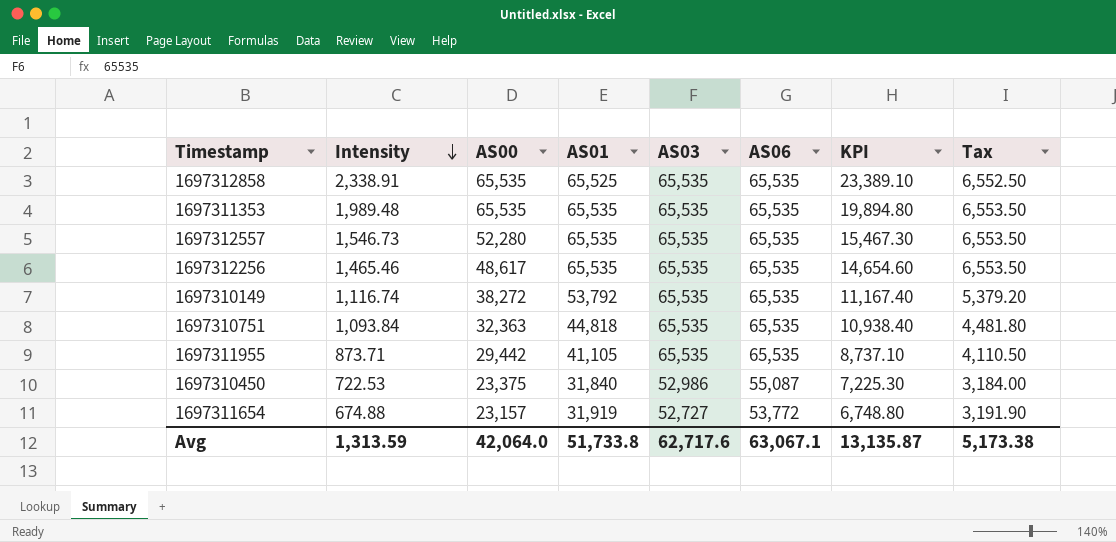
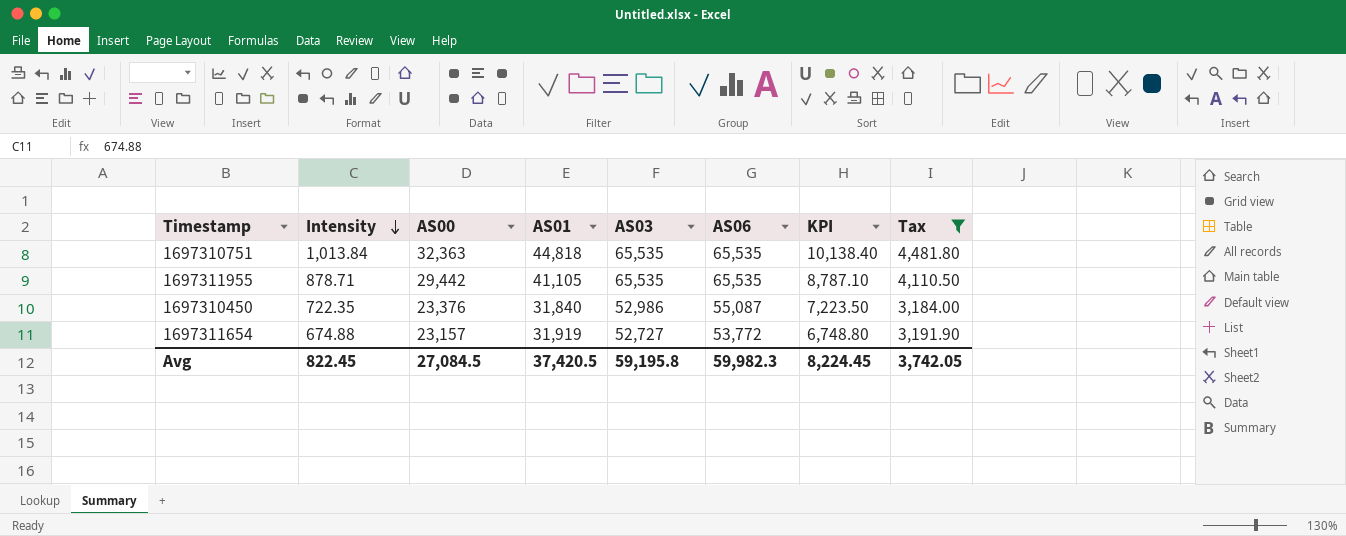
filter: none -> Tax <= 4,481.80
1697310751 | Intensity: 1,093.84 -> 1,013.84
1697310751 | KPI: 10,938.40 -> 10,138.40
1697311955 | Intensity: 873.71 -> 878.71
1697311955 | KPI: 8,737.10 -> 8,787.10
1697310450 | Intensity: 722.53 -> 722.35
1697310450 | AS00: 23,375 -> 23,376
1697310450 | KPI: 7,225.30 -> 7,223.50
Avg | Intensity: 1,313.59 -> 822.45
Avg | AS00: 42,064.0 -> 27,084.5
Avg | AS01: 51,733.8 -> 37,420.5
Avg | AS03: 62,717.6 -> 59,195.8
Avg | AS06: 63,067.1 -> 59,982.3
Avg | KPI: 13,135.87 -> 8,224.45
Avg | Tax: 5,173.38 -> 3,742.05

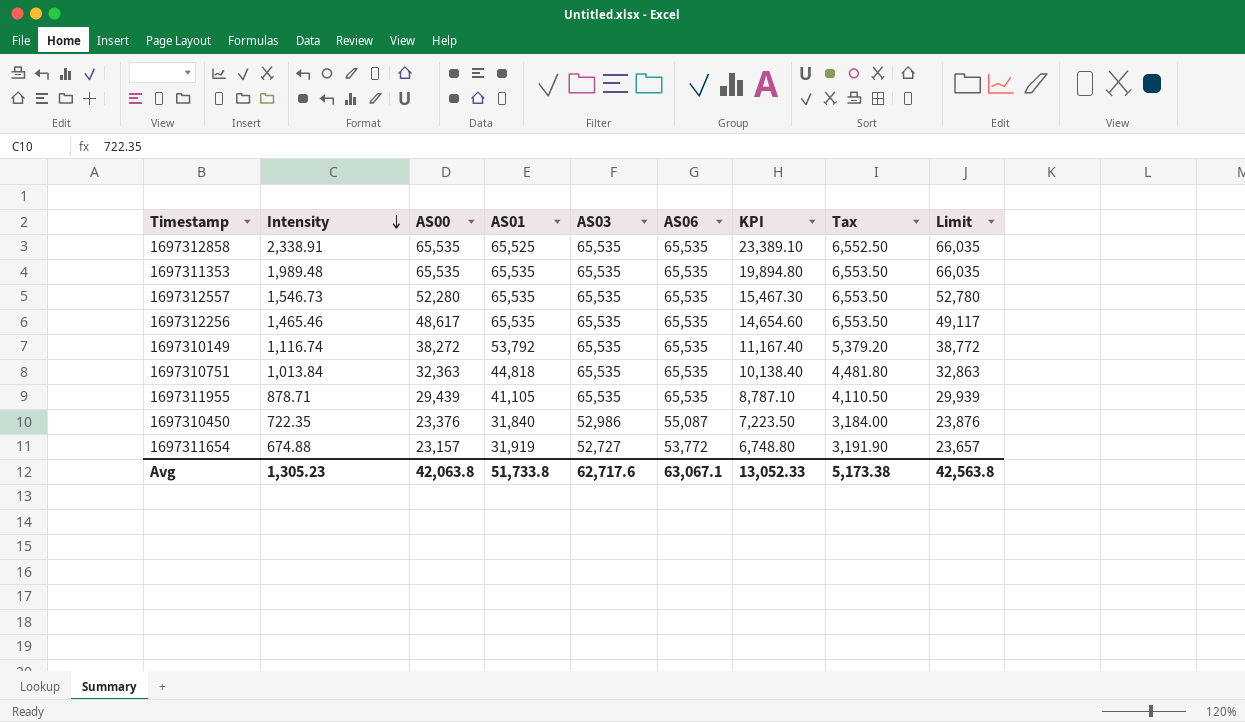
filter: Tax <= 4,481.80 -> none
column Limit | formula: none -> [AS00] + 500
1697311955 | AS00: 29,442 -> 29,439
Avg | Intensity: 822.45 -> 1,305.23
Avg | AS00: 27,084.5 -> 42,063.8
Avg | AS01: 37,420.5 -> 51,733.8
Avg | AS03: 59,195.8 -> 62,717.6
Avg | AS06: 59,982.3 -> 63,067.1
Avg | KPI: 8,224.45 -> 13,052.33
Avg | Tax: 3,742.05 -> 5,173.38

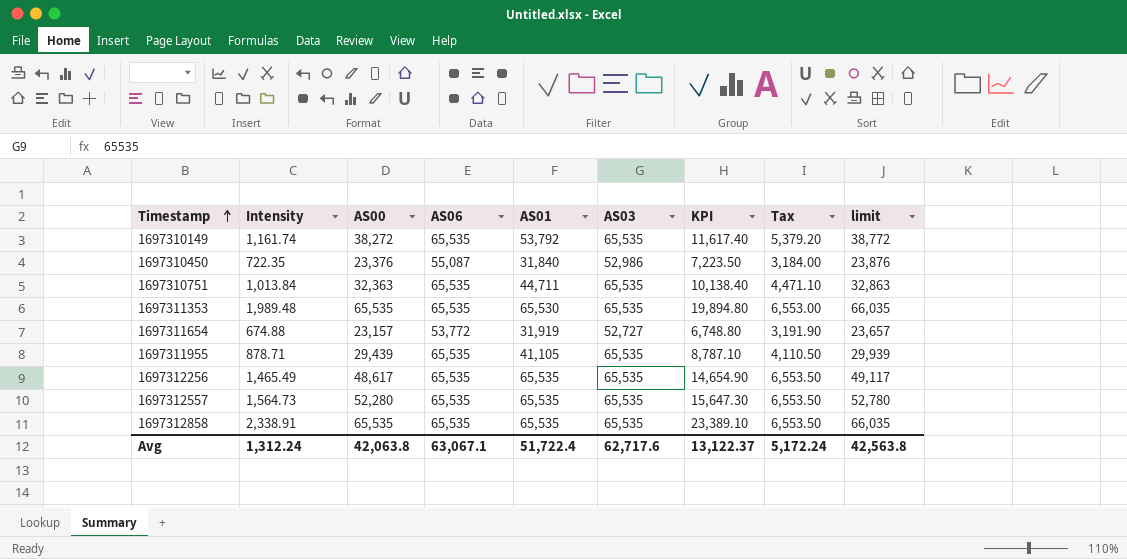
row order: Intensity descending -> Timestamp ascending
column AS06 | position: 6 -> 4
column name: Limit -> limit
1697310149 | Intensity: 1,116.74 -> 1,161.74
1697310149 | KPI: 11,167.40 -> 11,617.40
1697310751 | AS01: 44,818 -> 44,711
1697310751 | Tax: 4,481.80 -> 4,471.10
1697311353 | AS01: 65,535 -> 65,530
1697311353 | Tax: 6,553.50 -> 6,553.00
1697312256 | Intensity: 1,465.46 -> 1,465.49
1697312256 | KPI: 14,654.60 -> 14,654.90
1697312557 | Intensity: 1,546.73 -> 1,564.73
1697312557 | KPI: 15,467.30 -> 15,647.30
1697312858 | AS01: 65,525 -> 65,535
1697312858 | Tax: 6,552.50 -> 6,553.50
Avg | Intensity: 1,305.23 -> 1,312.24
Avg | AS01: 51,733.8 -> 51,722.4
Avg | KPI: 13,052.33 -> 13,122.37
Avg | Tax: 5,173.38 -> 5,172.24

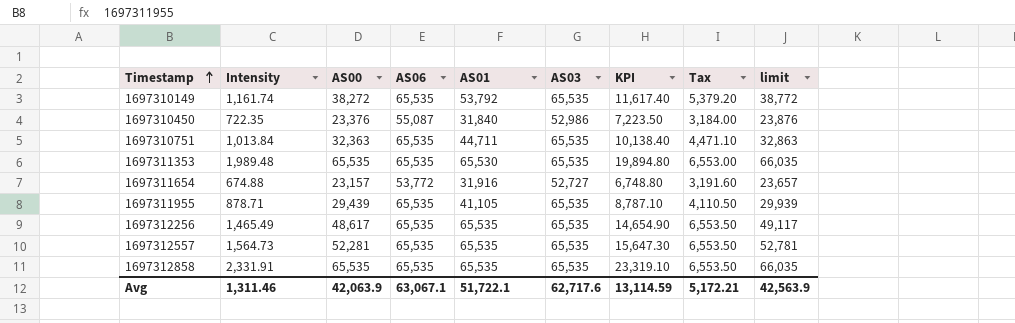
1697311654 | AS01: 31,919 -> 31,916
1697311654 | Tax: 3,191.90 -> 3,191.60
1697312557 | AS00: 52,280 -> 52,281
1697312557 | limit: 52,780 -> 52,781
1697312858 | Intensity: 2,338.91 -> 2,331.91
1697312858 | KPI: 23,389.10 -> 23,319.10
Avg | Intensity: 1,312.24 -> 1,311.46
Avg | AS00: 42,063.8 -> 42,063.9
Avg | AS01: 51,722.4 -> 51,722.1
Avg | KPI: 13,122.37 -> 13,114.59
Avg | Tax: 5,172.24 -> 5,172.21
Avg | limit: 42,563.8 -> 42,563.9

